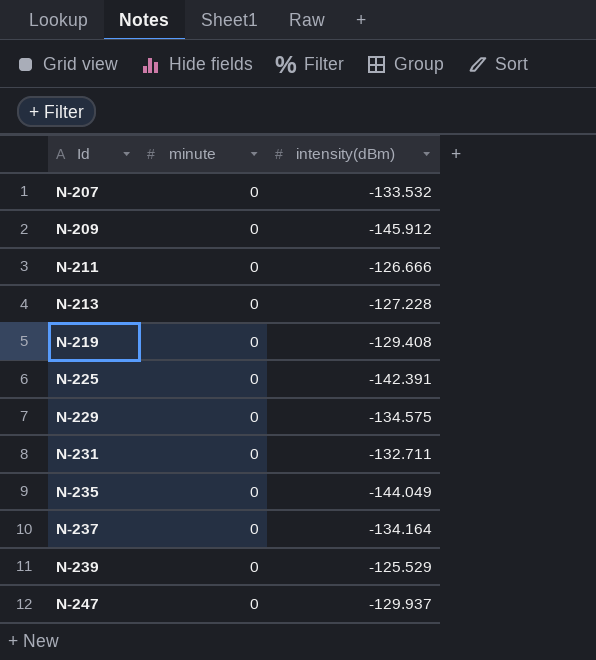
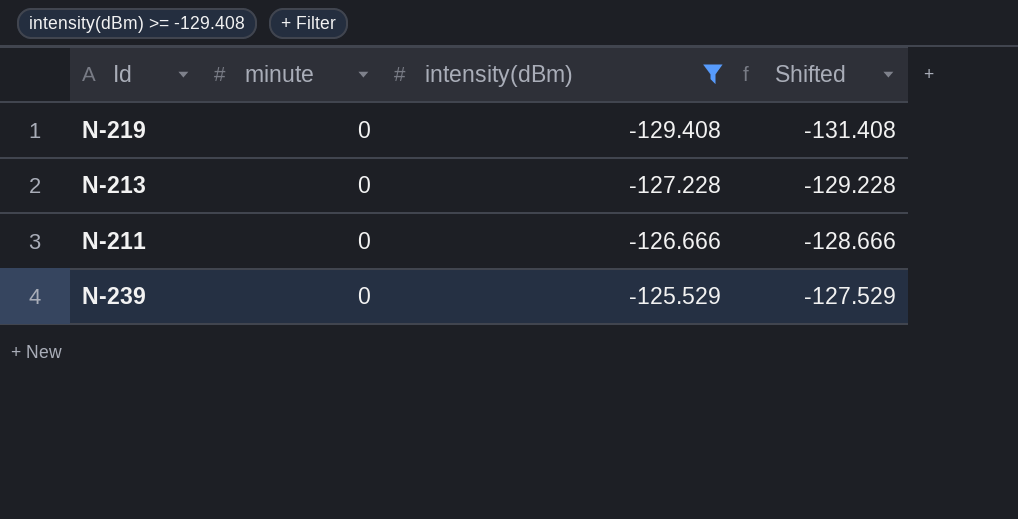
filter: none -> intensity(dBm) >= -129.408
row order: Id ascending -> intensity(dBm) ascending
column Shifted | formula: none -> [intensity(dBm)] - 2

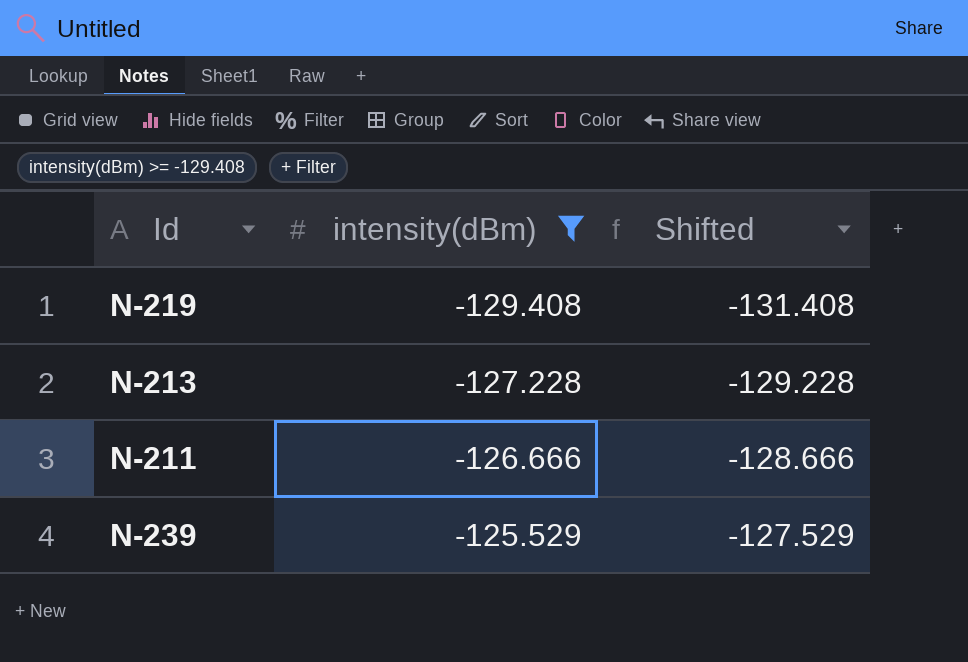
column minute | position: 2 -> none

